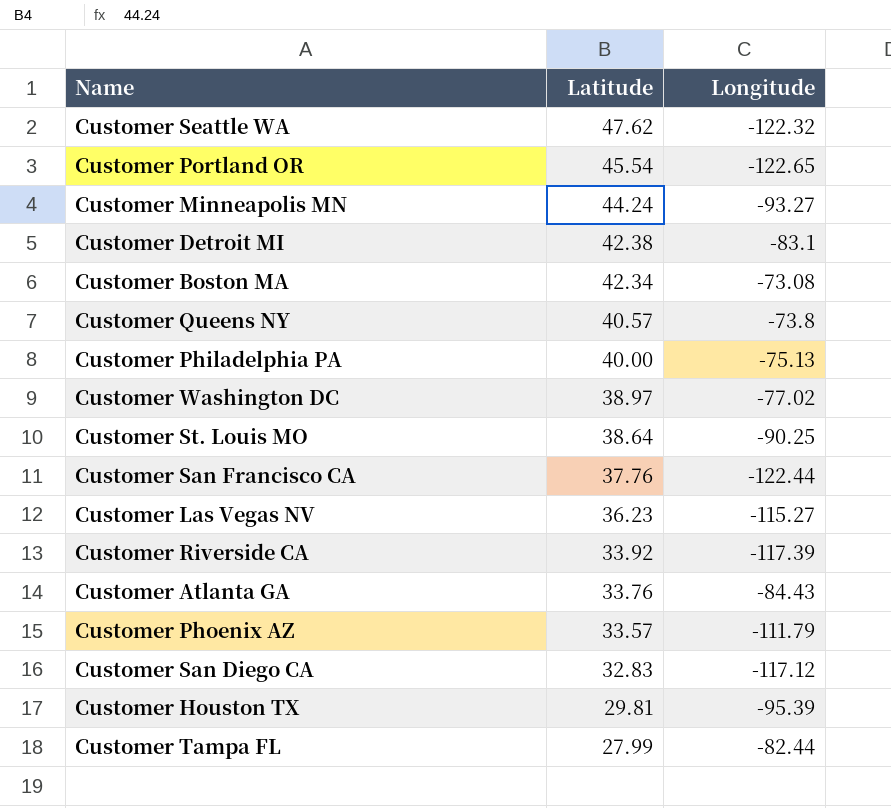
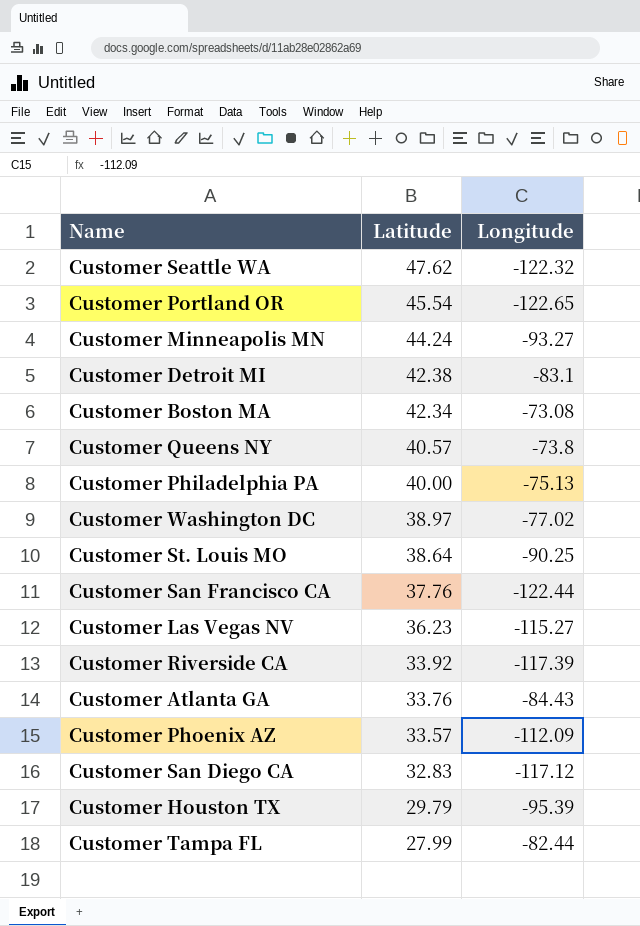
Customer Phoenix AZ | Longitude: -111.79 -> -112.09
Customer Houston TX | Latitude: 29.81 -> 29.79

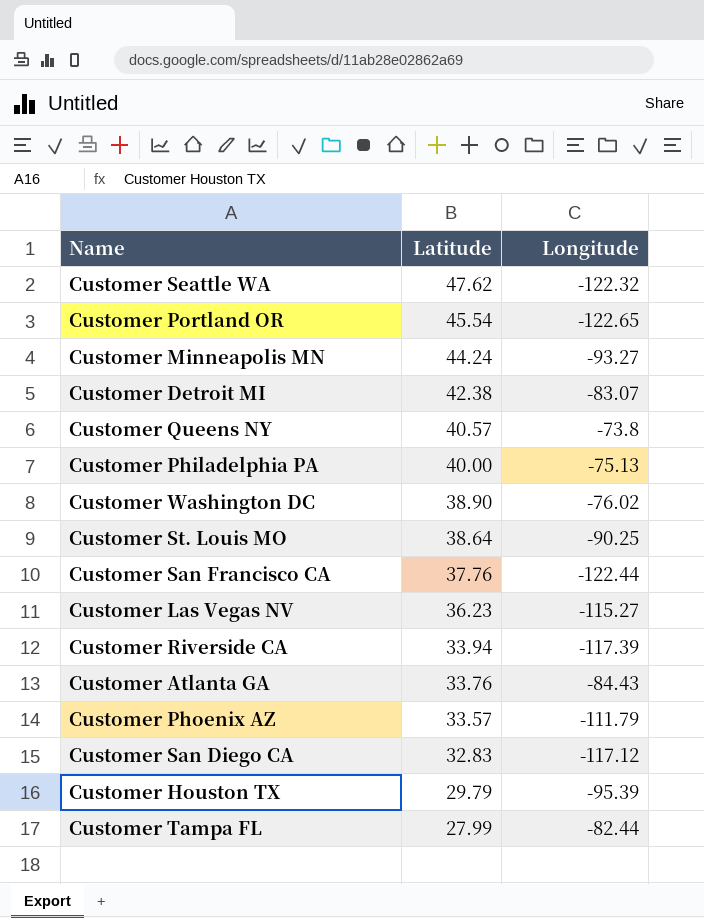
row Customer Boston MA: 42.34 | -73.08 -> none
Customer Detroit MI | Longitude: -83.1 -> -83.07
Customer Washington DC | Latitude: 38.97 -> 38.90
Customer Washington DC | Longitude: -77.02 -> -76.02
Customer Riverside CA | Latitude: 33.92 -> 33.94
Customer Phoenix AZ | Longitude: -112.09 -> -111.79

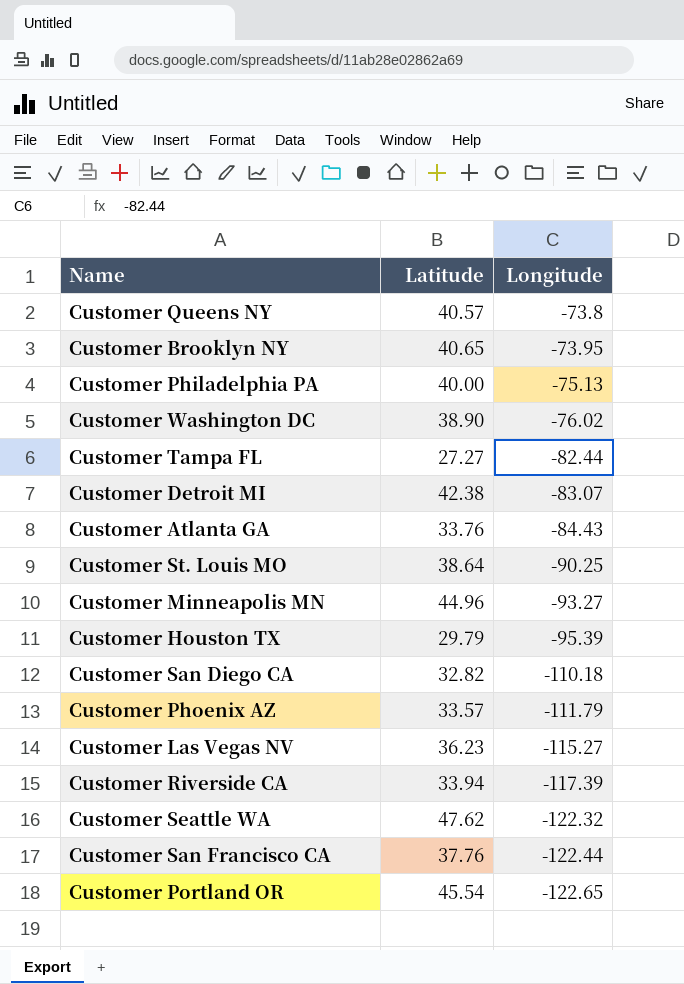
row order: Latitude descending -> Longitude descending
row Customer Brooklyn NY: none -> 40.65 | -73.95
Customer Tampa FL | Latitude: 27.99 -> 27.27
Customer Minneapolis MN | Latitude: 44.24 -> 44.96
Customer San Diego CA | Latitude: 32.83 -> 32.82
Customer San Diego CA | Longitude: -117.12 -> -110.18

